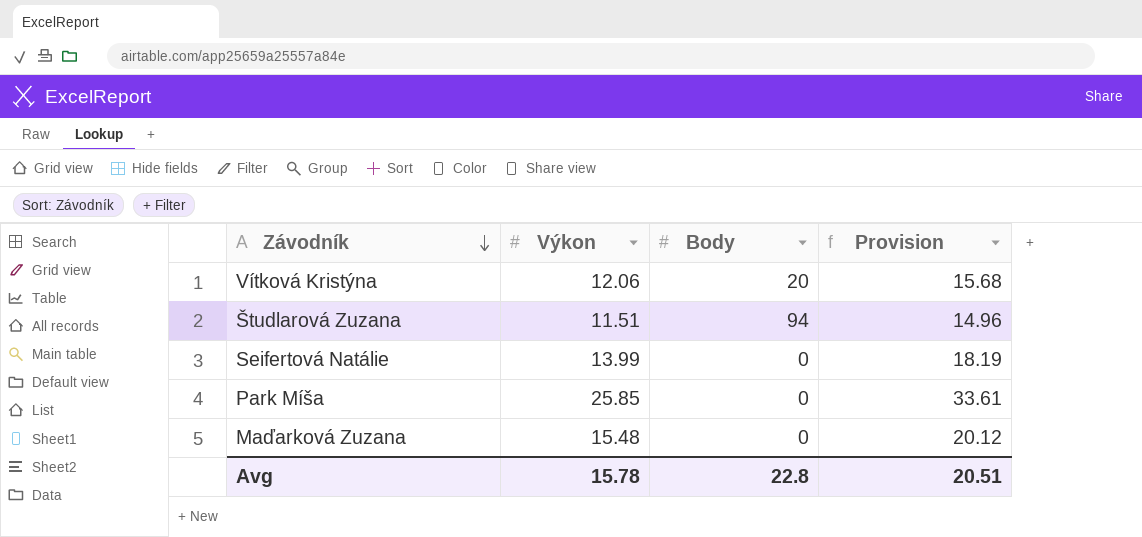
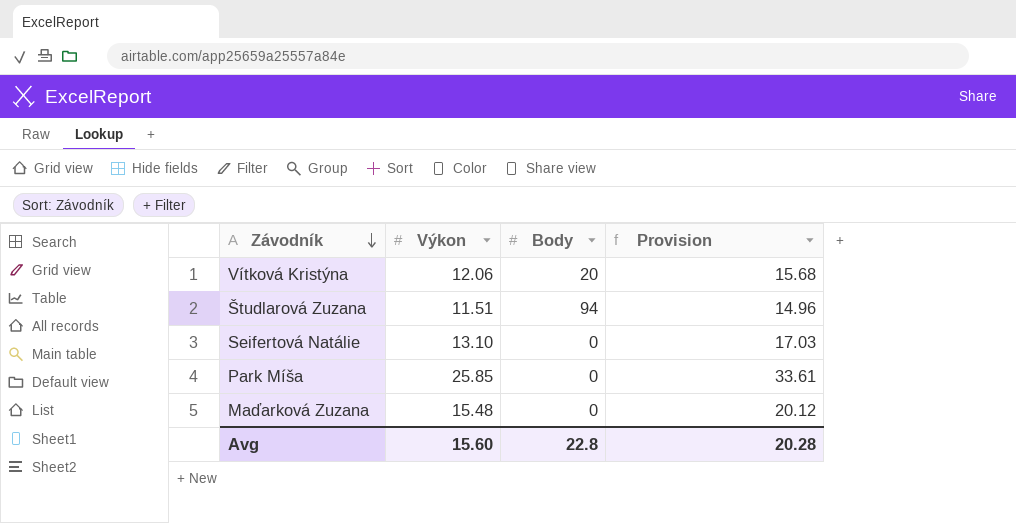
Seifertová Natálie | Výkon: 13.99 -> 13.10
Seifertová Natálie | Provision: 18.19 -> 17.03
Avg | Výkon: 15.78 -> 15.60
Avg | Provision: 20.51 -> 20.28

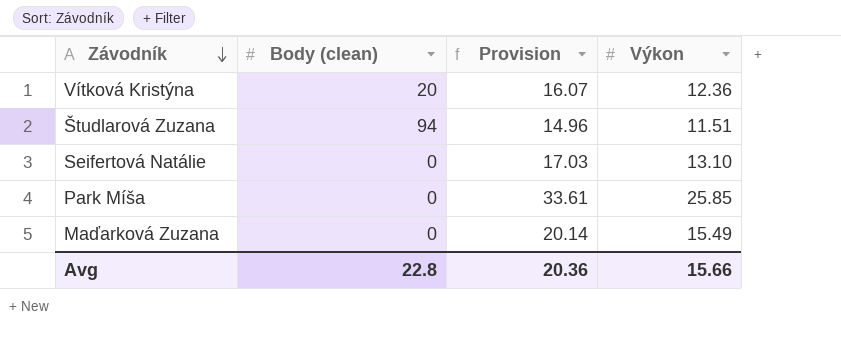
column name: Body -> Body (clean)
column Výkon | position: 2 -> 4
Vítková Kristýna | Provision: 15.68 -> 16.07
Vítková Kristýna | Výkon: 12.06 -> 12.36
Maďarková Zuzana | Provision: 20.12 -> 20.14
Maďarková Zuzana | Výkon: 15.48 -> 15.49
Avg | Provision: 20.28 -> 20.36
Avg | Výkon: 15.60 -> 15.66

